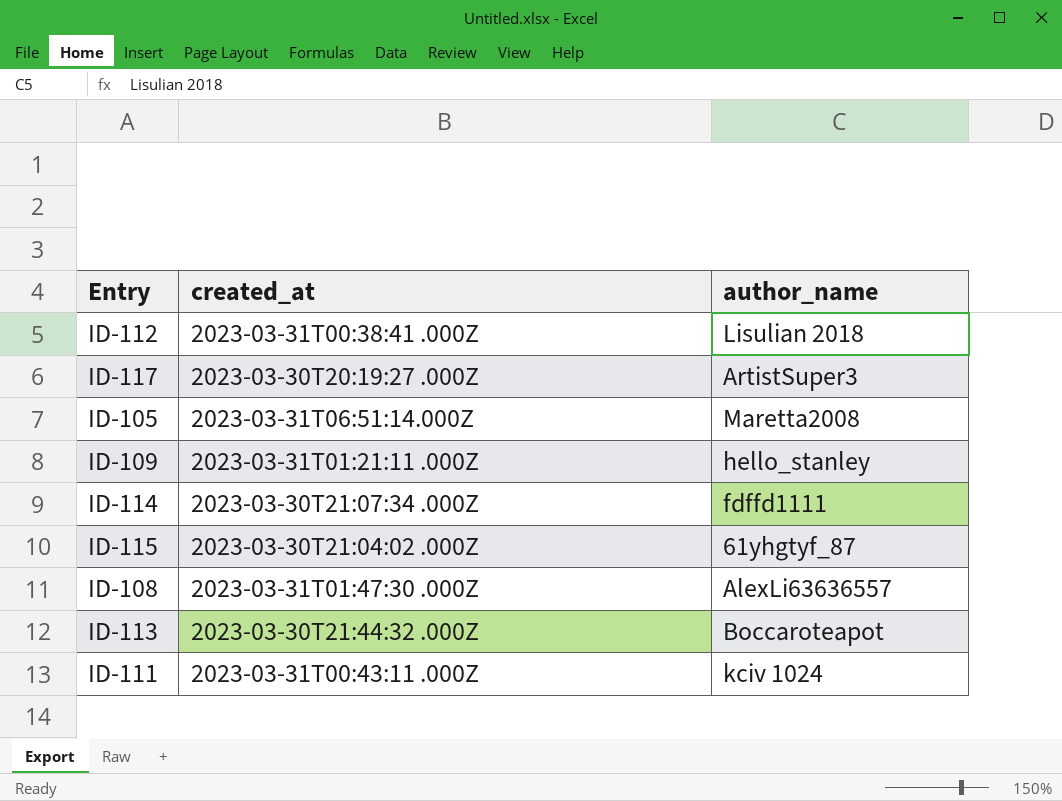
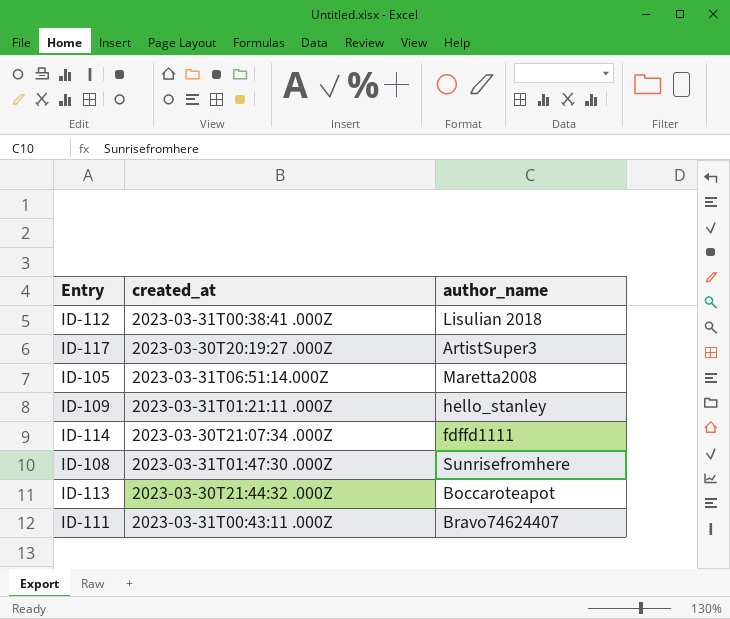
row ID-115: 2023-03-30T21:04:02 .000Z | 61yhgtyf_87 -> none
ID-108 | author_name: AlexLi63636557 -> Sunrisefromhere
ID-111 | author_name: kciv 1024 -> Bravo74624407

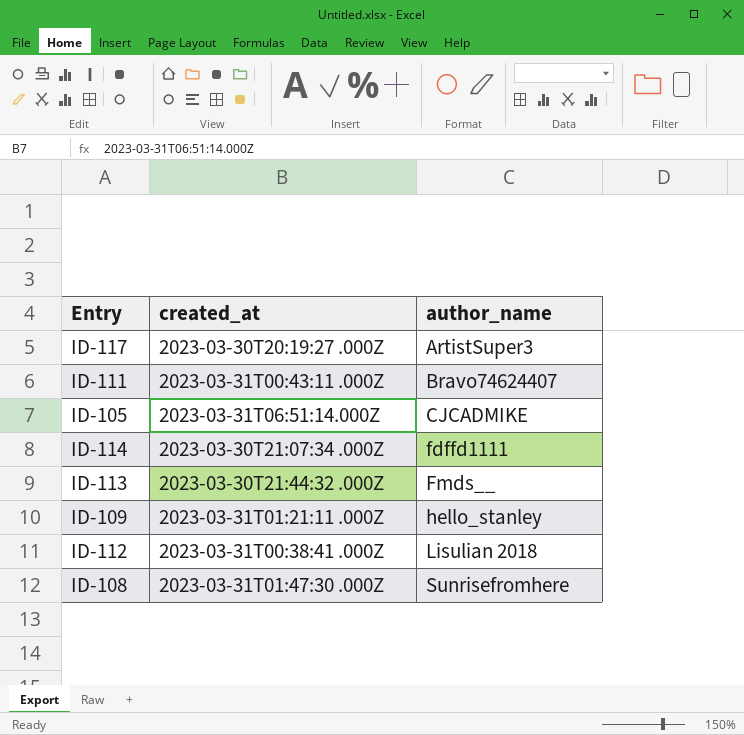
row order: none -> author_name ascending
ID-105 | author_name: Maretta2008 -> CJCADMIKE
ID-113 | author_name: Boccaroteapot -> Fmds__

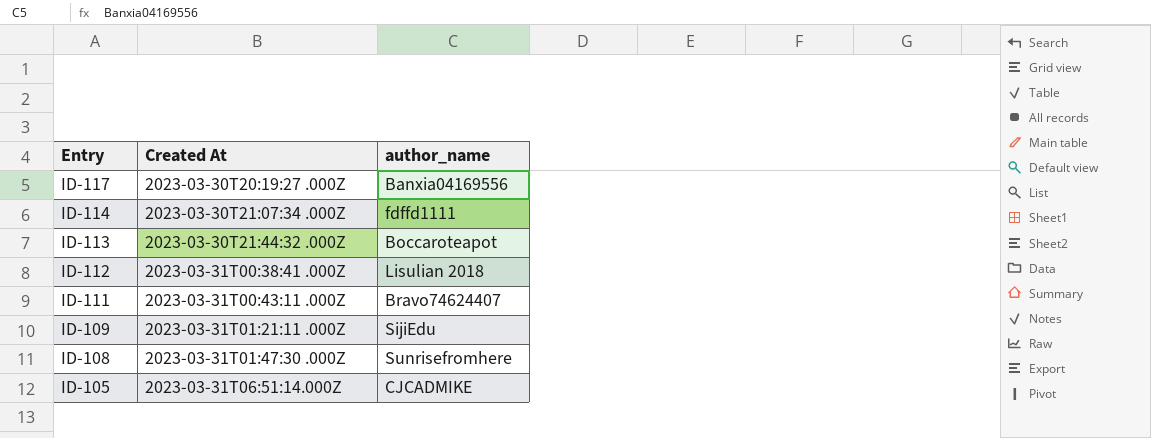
row order: author_name ascending -> Entry descending
column name: created_at -> Created At
ID-117 | author_name: ArtistSuper3 -> Banxia04169556
ID-113 | author_name: Fmds__ -> Boccaroteapot
ID-109 | author_name: hello_stanley -> SijiEdu

